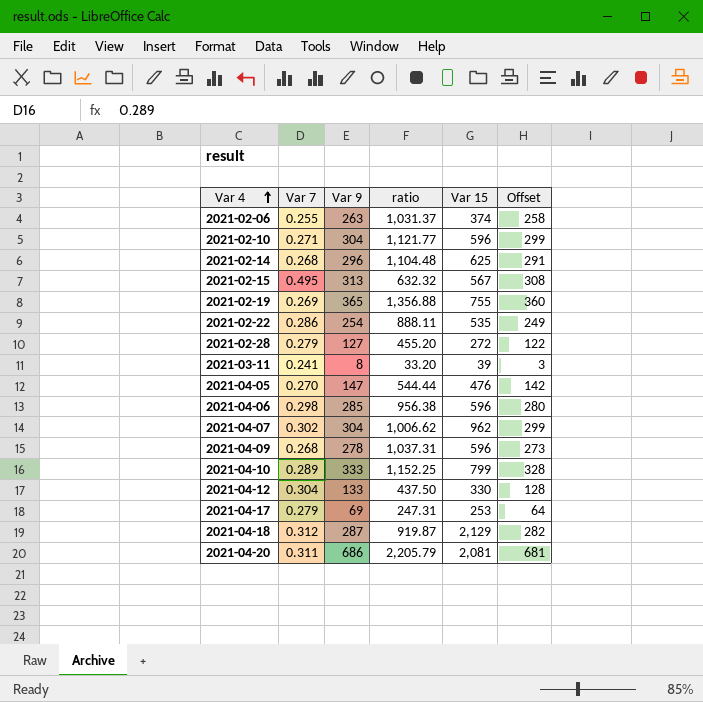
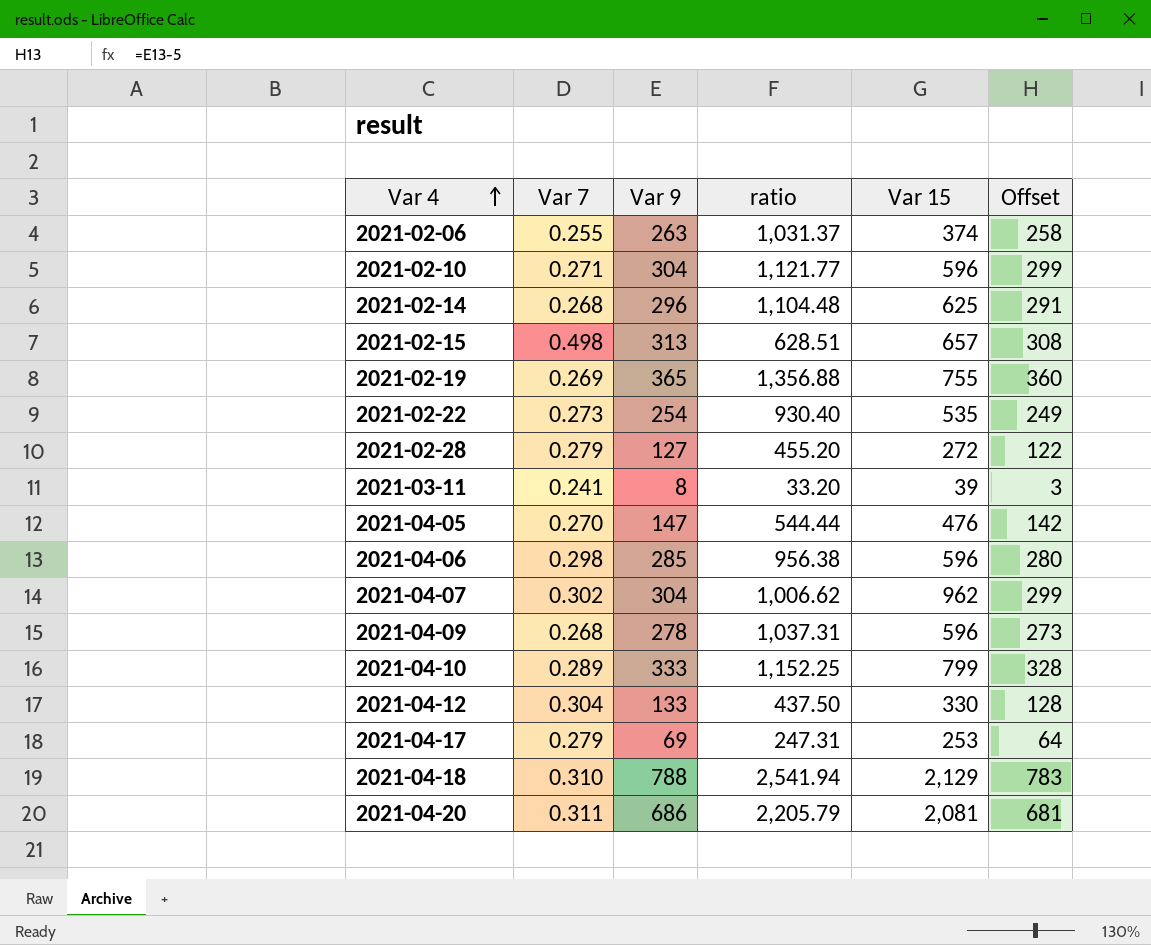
2021-02-15 | Var 7: 0.495 -> 0.498
2021-02-15 | ratio: 632.32 -> 628.51
2021-02-15 | Var 15: 567 -> 657
2021-02-22 | Var 7: 0.286 -> 0.273
2021-02-22 | ratio: 888.11 -> 930.40
2021-04-18 | Var 7: 0.312 -> 0.310
2021-04-18 | Var 9: 287 -> 788
2021-04-18 | ratio: 919.87 -> 2,541.94
2021-04-18 | Offset: 282 -> 783

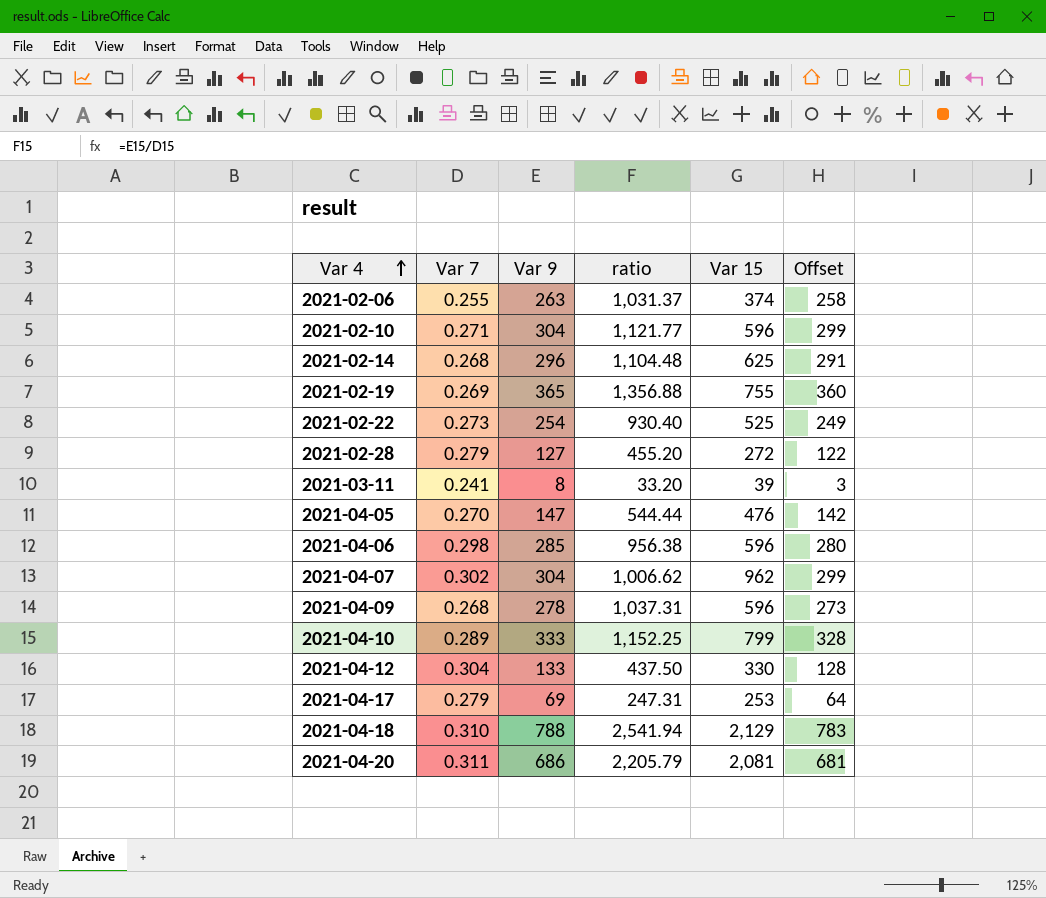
row 2021-02-15: 0.498 | 313 | 628.51 | 657 | 308 -> none
2021-02-22 | Var 15: 535 -> 525

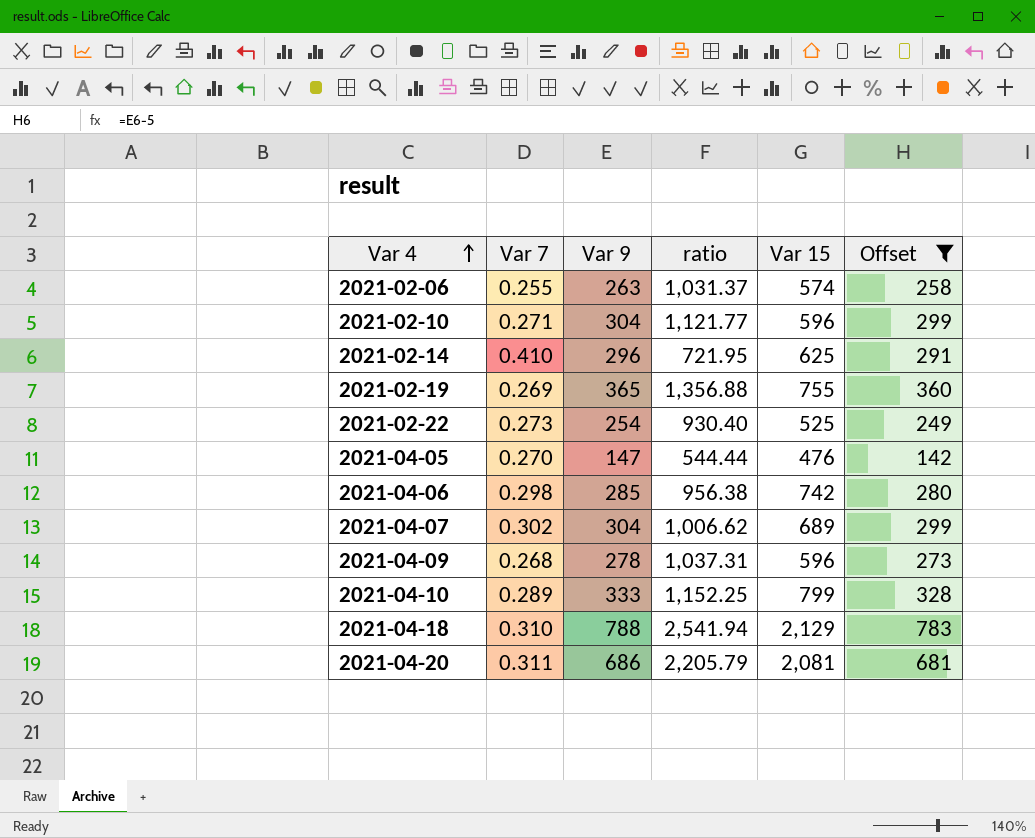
filter: none -> Offset >= 142
2021-02-06 | Var 15: 374 -> 574
2021-02-14 | Var 7: 0.268 -> 0.410
2021-02-14 | ratio: 1,104.48 -> 721.95
2021-04-06 | Var 15: 596 -> 742
2021-04-07 | Var 15: 962 -> 689

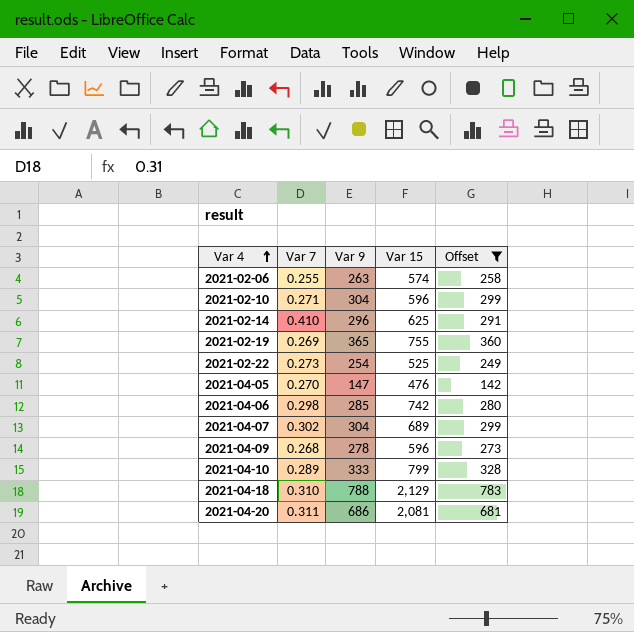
column ratio | formula: [Var 9] / [Var 7] -> none

